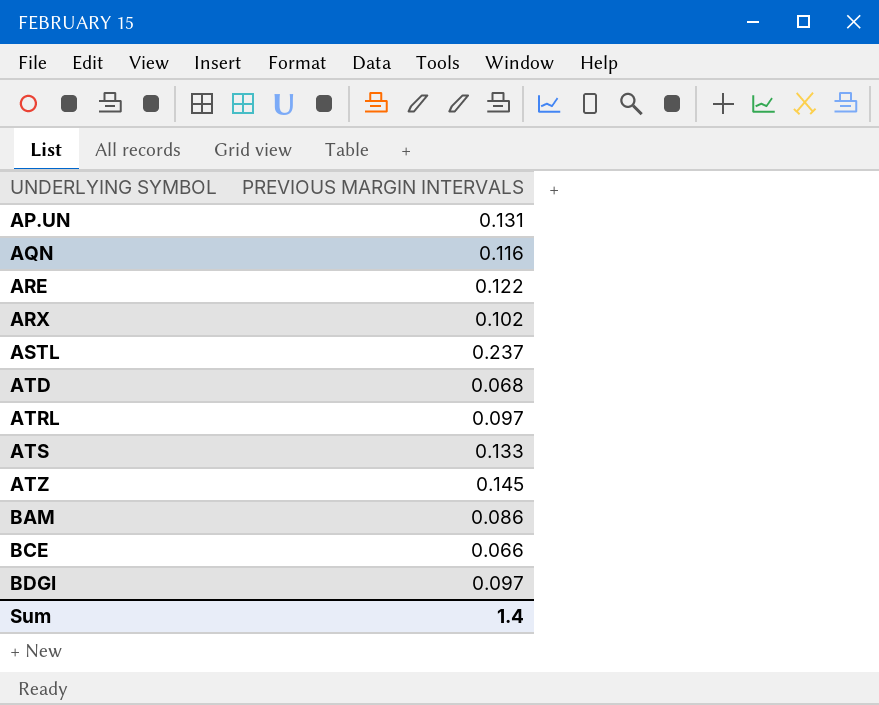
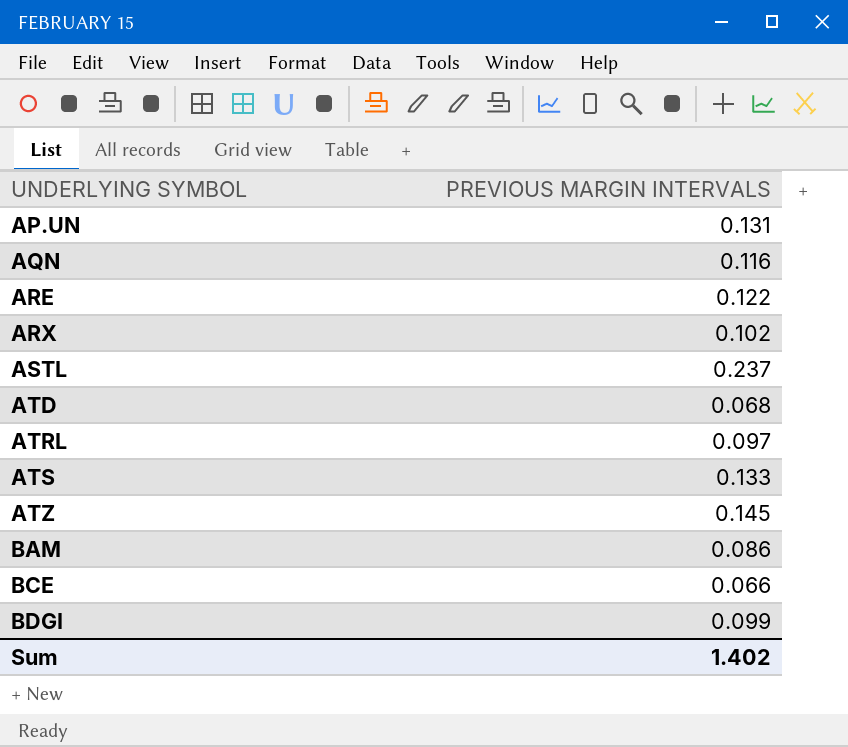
BDGI | PREVIOUS MARGIN INTERVALS: 0.097 -> 0.099
Sum | PREVIOUS MARGIN INTERVALS: 1.4 -> 1.402

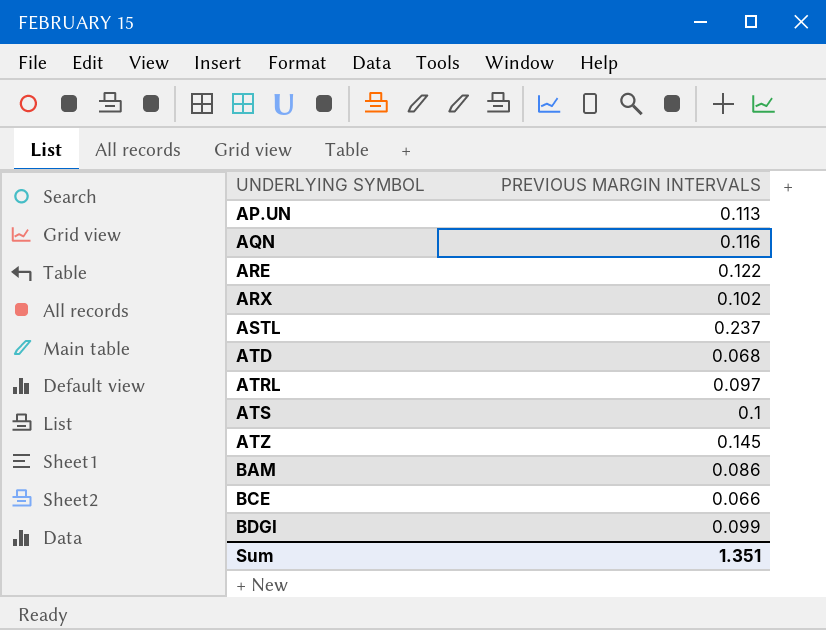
AP.UN | PREVIOUS MARGIN INTERVALS: 0.131 -> 0.113
ATS | PREVIOUS MARGIN INTERVALS: 0.133 -> 0.1
Sum | PREVIOUS MARGIN INTERVALS: 1.402 -> 1.351

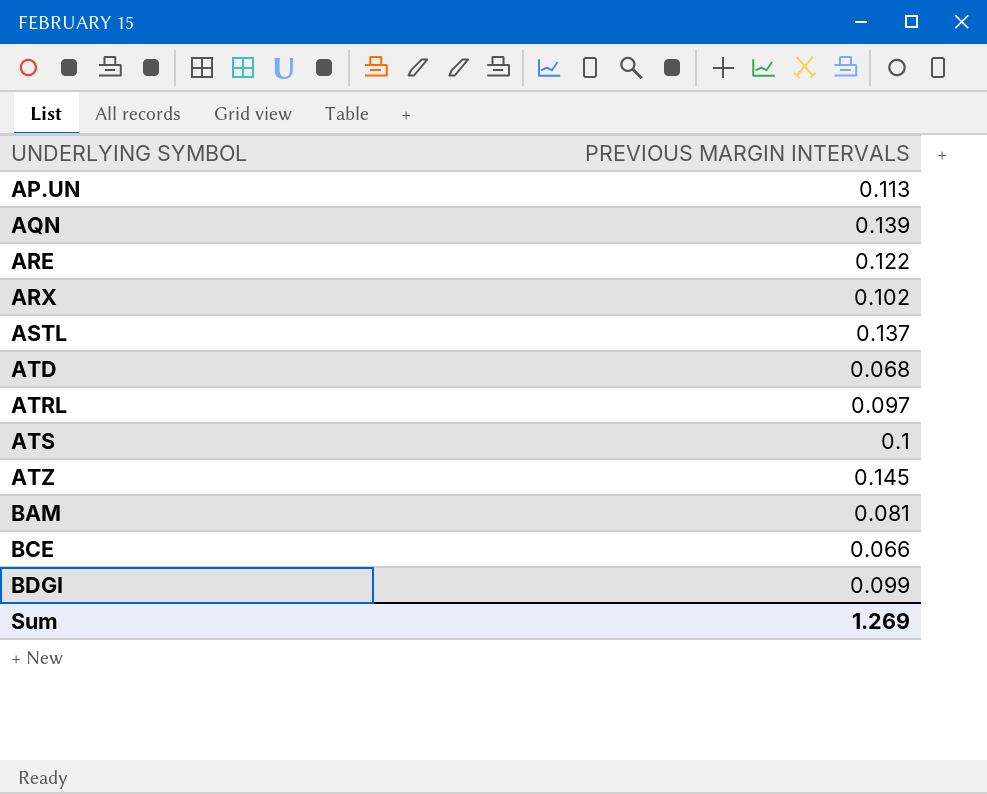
AQN | PREVIOUS MARGIN INTERVALS: 0.116 -> 0.139
ASTL | PREVIOUS MARGIN INTERVALS: 0.237 -> 0.137
BAM | PREVIOUS MARGIN INTERVALS: 0.086 -> 0.081
Sum | PREVIOUS MARGIN INTERVALS: 1.351 -> 1.269

